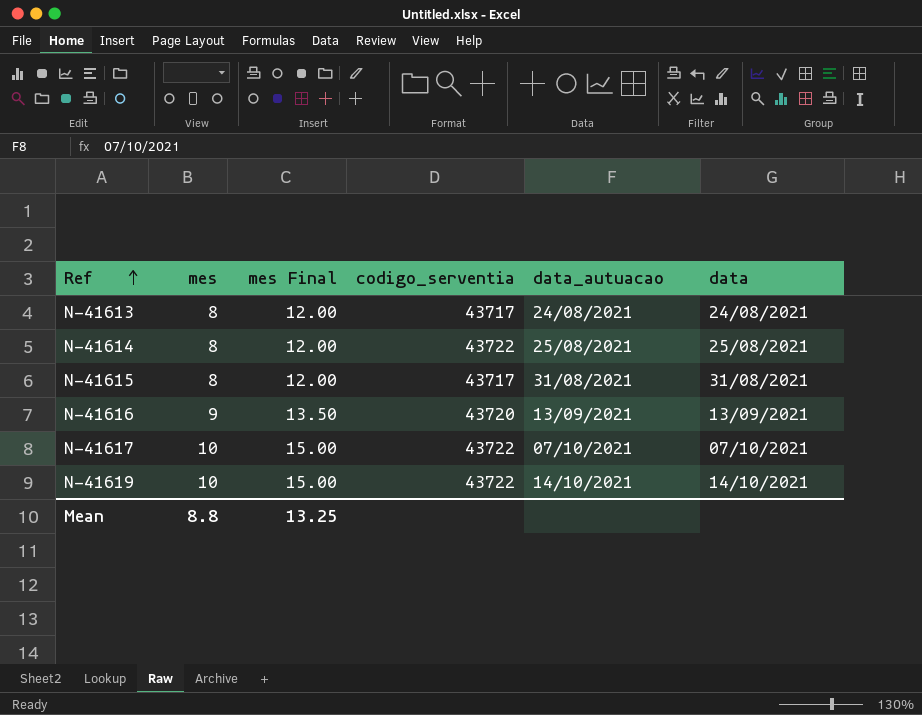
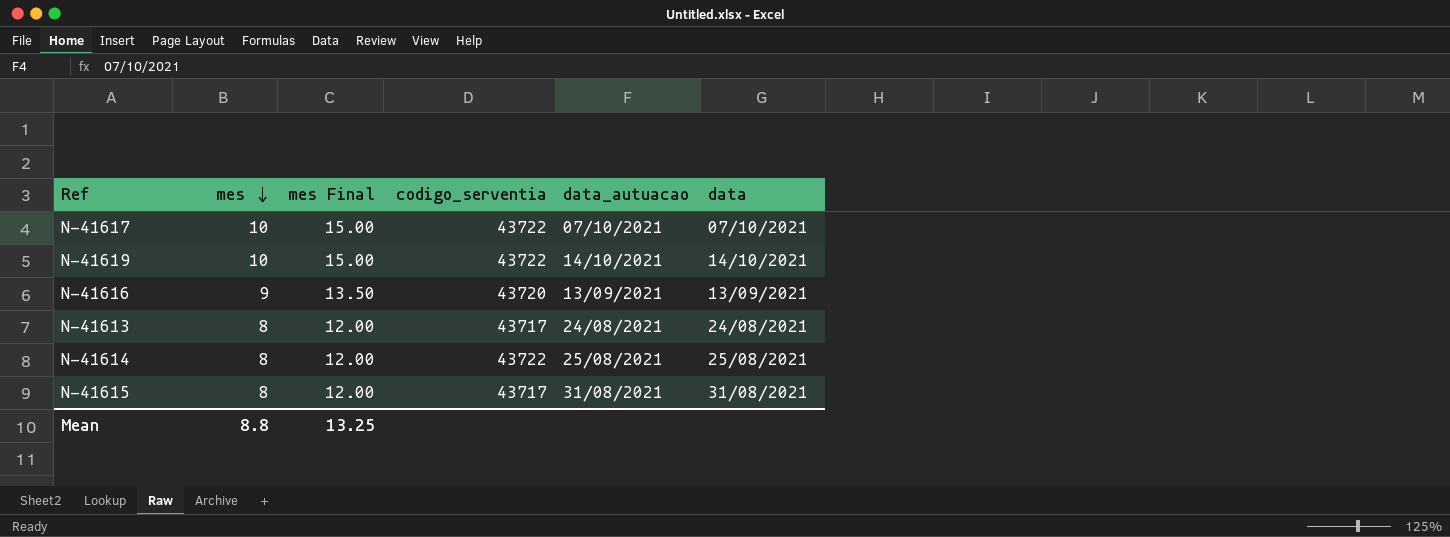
row order: Ref ascending -> mes descending

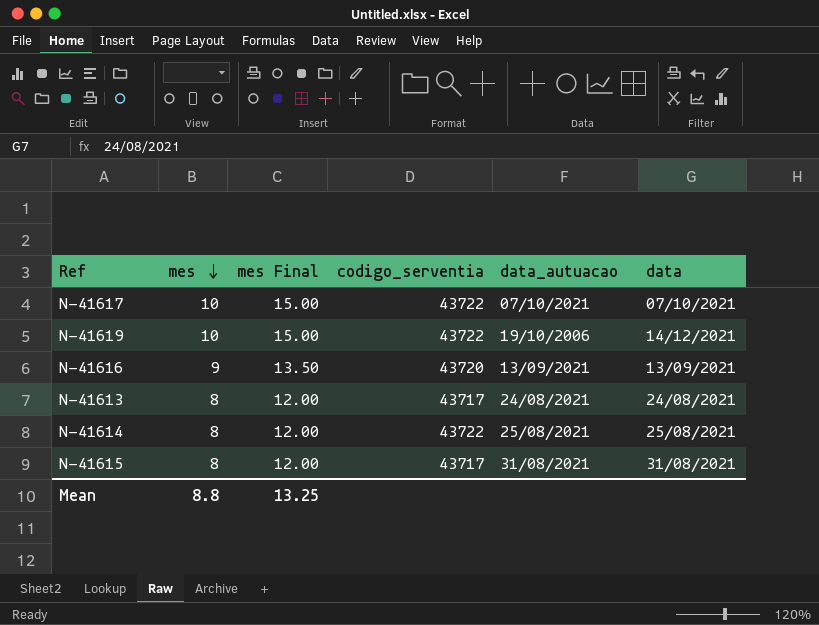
N-41619 | data_autuacao: 14/10/2021 -> 19/10/2006
N-41619 | data: 14/10/2021 -> 14/12/2021

